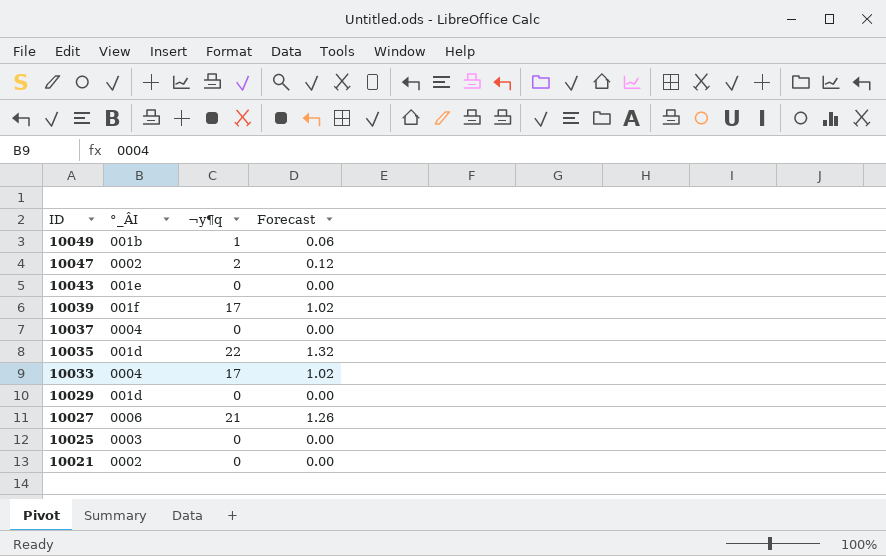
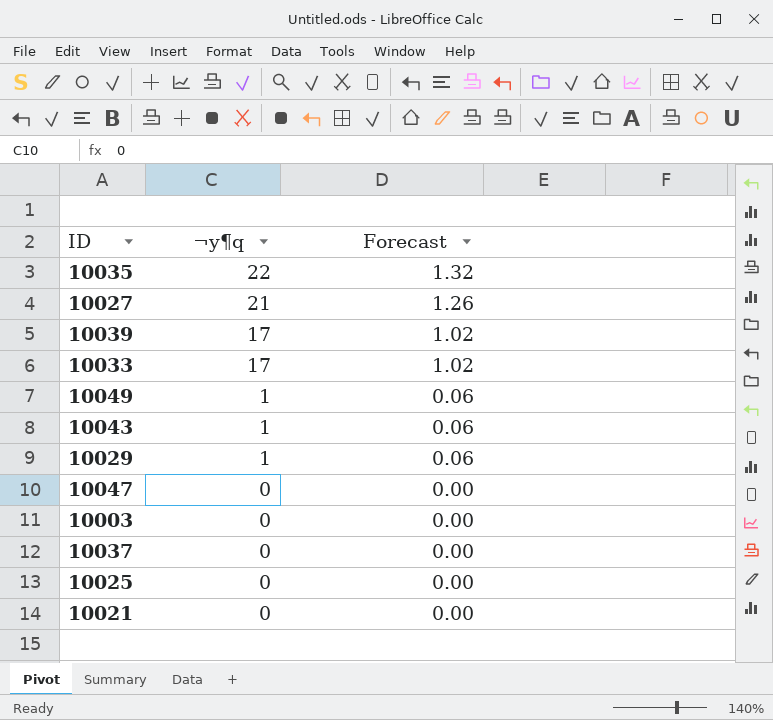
row order: ID descending -> ¬y¶q descending
column °_ÂI | position: 2 -> none
10043 | ¬y¶q: 0 -> 1
10043 | Forecast: 0.00 -> 0.06
10029 | ¬y¶q: 0 -> 1
10029 | Forecast: 0.00 -> 0.06
10047 | ¬y¶q: 2 -> 0
10047 | Forecast: 0.12 -> 0.00
row 10003: none -> 0 | 0.00

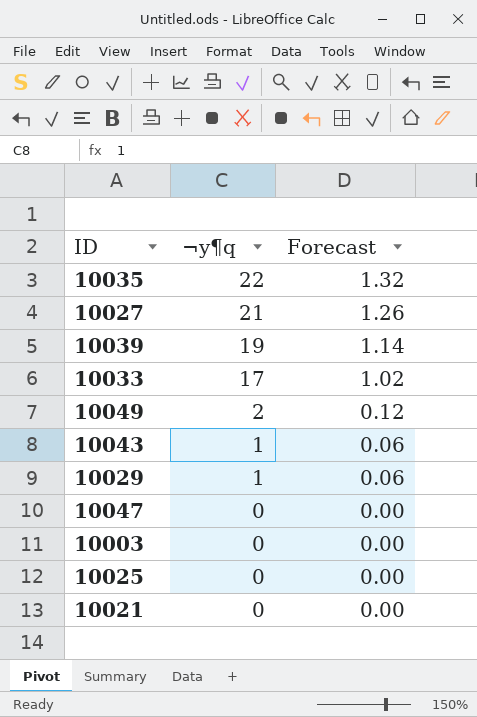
row 10037: 0 | 0.00 -> none
10039 | ¬y¶q: 17 -> 19
10039 | Forecast: 1.02 -> 1.14
10049 | ¬y¶q: 1 -> 2
10049 | Forecast: 0.06 -> 0.12

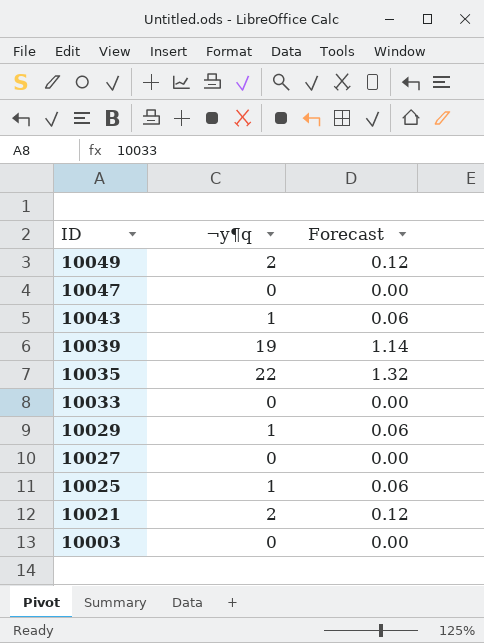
row order: ¬y¶q descending -> ID descending
10033 | ¬y¶q: 17 -> 0
10033 | Forecast: 1.02 -> 0.00
10027 | ¬y¶q: 21 -> 0
10027 | Forecast: 1.26 -> 0.00
10025 | ¬y¶q: 0 -> 1
10025 | Forecast: 0.00 -> 0.06
10021 | ¬y¶q: 0 -> 2
10021 | Forecast: 0.00 -> 0.12

